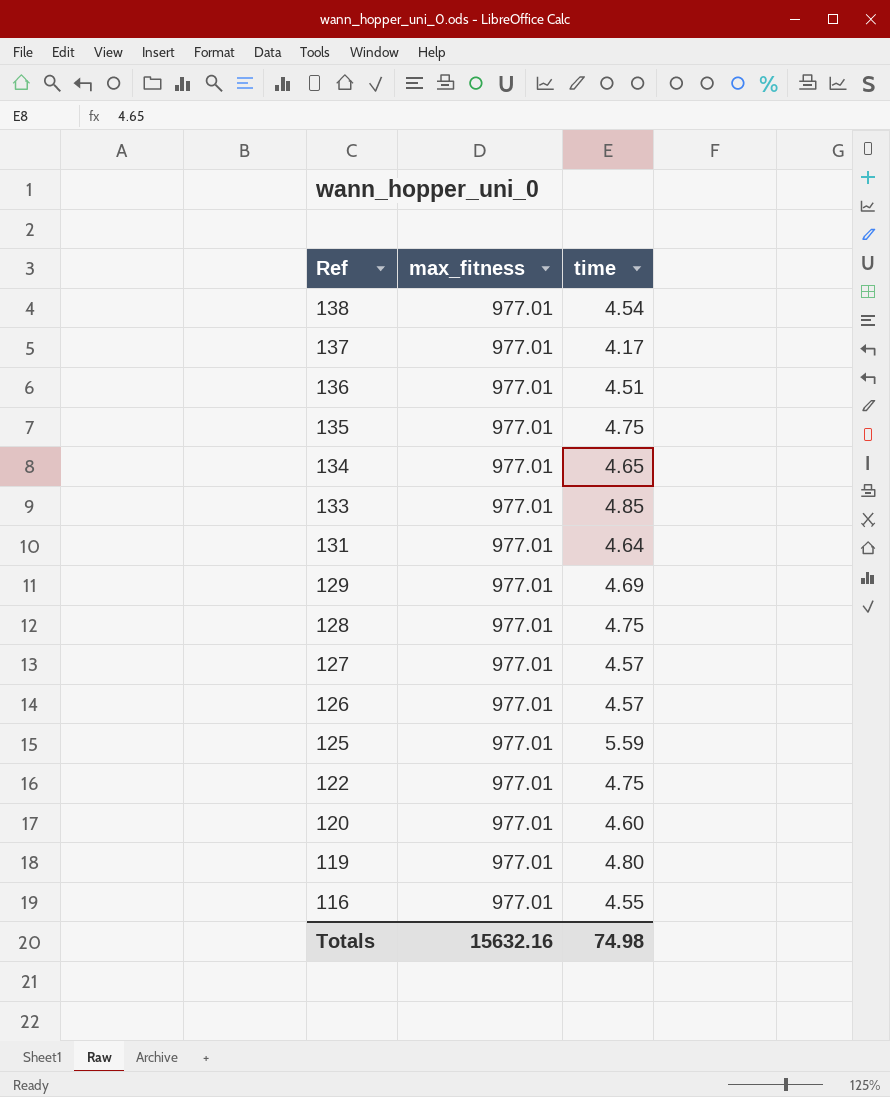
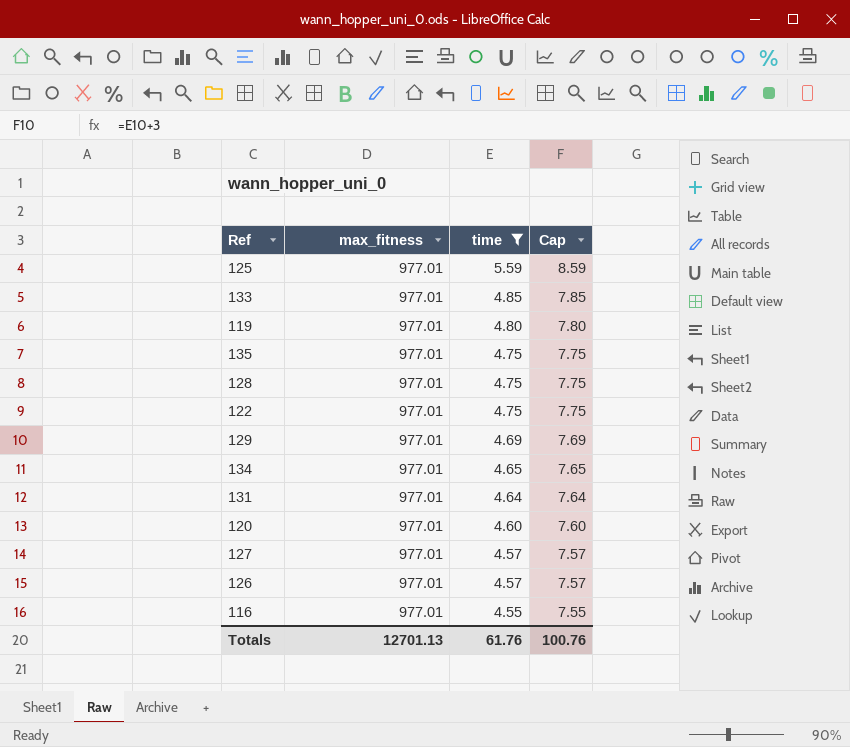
filter: none -> time >= 4.55
row order: Ref descending -> time descending
column Cap | formula: none -> [time] + 3
Totals | max_fitness: 15632.16 -> 12701.13
Totals | time: 74.98 -> 61.76

